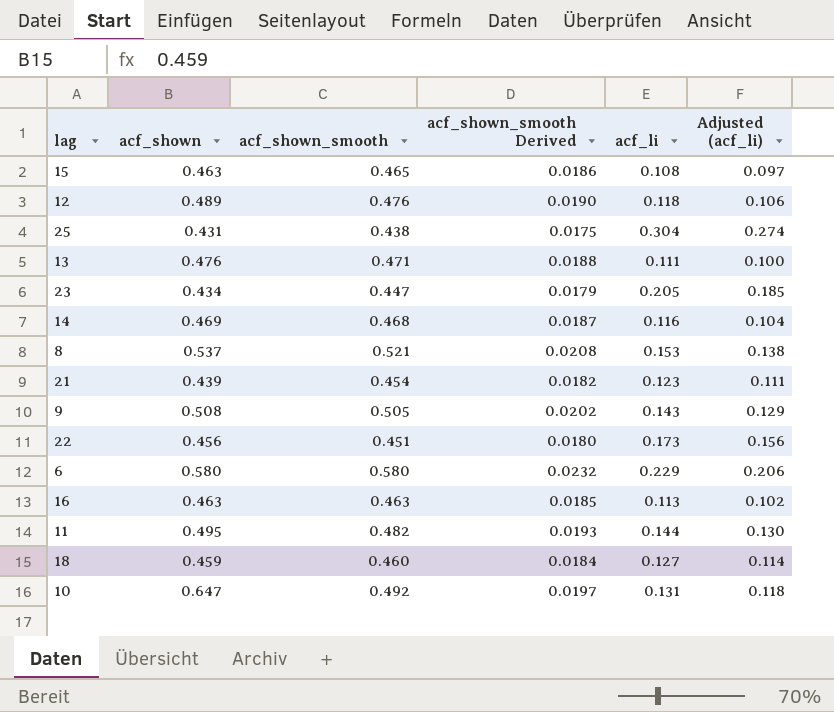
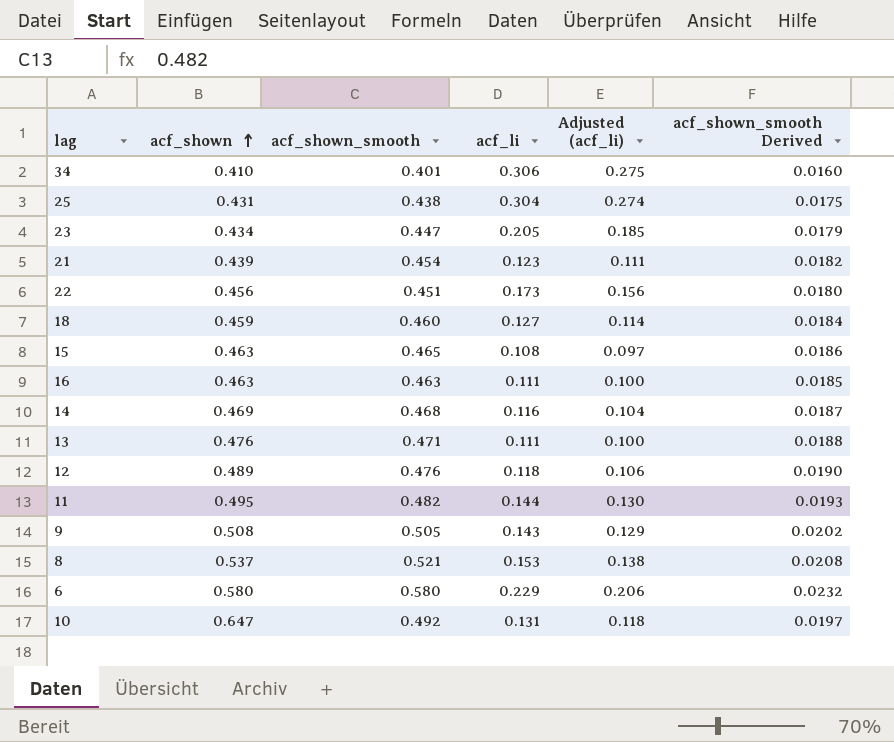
row order: none -> acf_shown ascending
column acf_shown_smooth Derived | position: 4 -> 6
row 34: none -> 0.410 | 0.401 | 0.306 | 0.275 | 0.0160
16 | acf_li: 0.113 -> 0.111
16 | Adjusted (acf_li): 0.102 -> 0.100

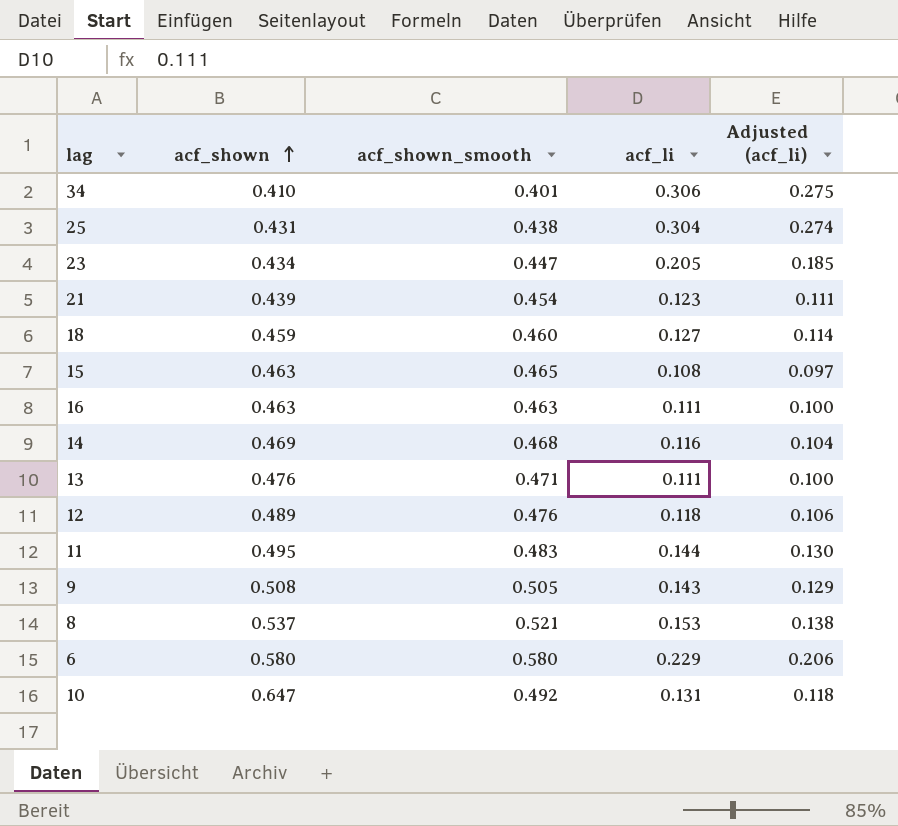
column acf_shown_smooth Derived | formula: [acf_shown_smooth] * 0.04 -> none
row 22: 0.456 | 0.451 | 0.173 | 0.156 | 0.0180 -> none
11 | acf_shown_smooth: 0.482 -> 0.483

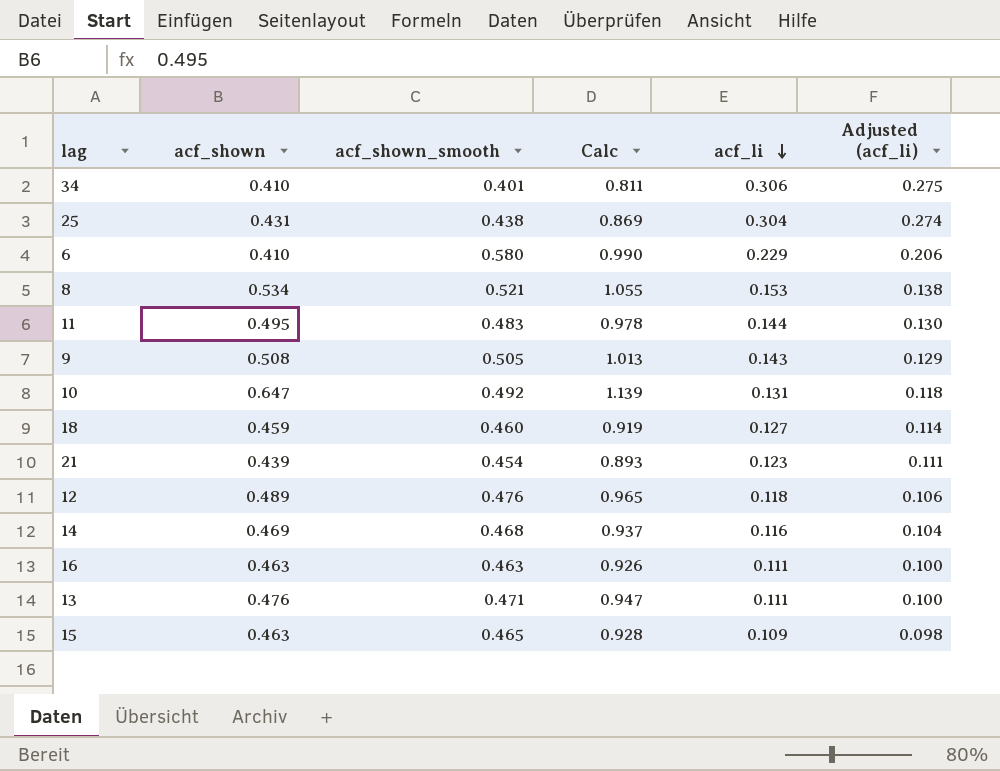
row order: acf_shown ascending -> acf_li descending
column Calc | formula: none -> [acf_shown] + [acf_shown_smooth]
row 23: 0.434 | 0.447 | 0.205 | 0.185 -> none
6 | acf_shown: 0.580 -> 0.410
8 | acf_shown: 0.537 -> 0.534
15 | acf_li: 0.108 -> 0.109
15 | Adjusted (acf_li): 0.097 -> 0.098

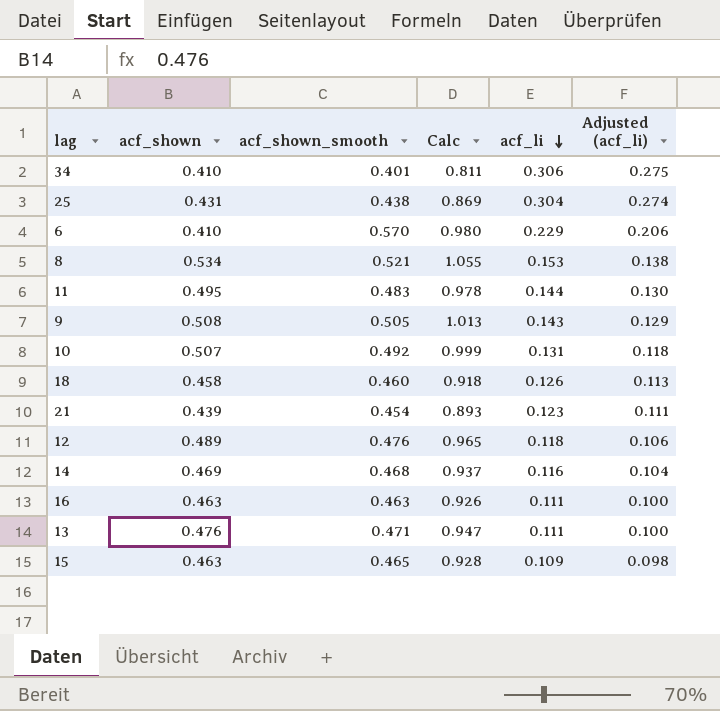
6 | acf_shown_smooth: 0.580 -> 0.570
6 | Calc: 0.990 -> 0.980
10 | acf_shown: 0.647 -> 0.507
10 | Calc: 1.139 -> 0.999
18 | acf_shown: 0.459 -> 0.458
18 | Calc: 0.919 -> 0.918
18 | acf_li: 0.127 -> 0.126
18 | Adjusted (acf_li): 0.114 -> 0.113

